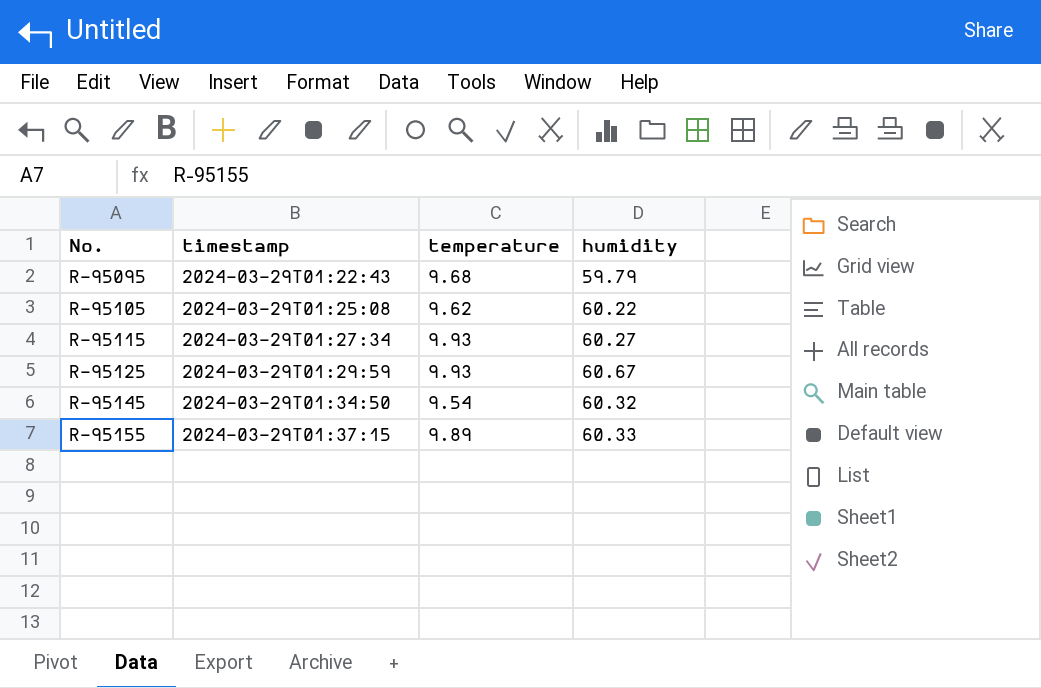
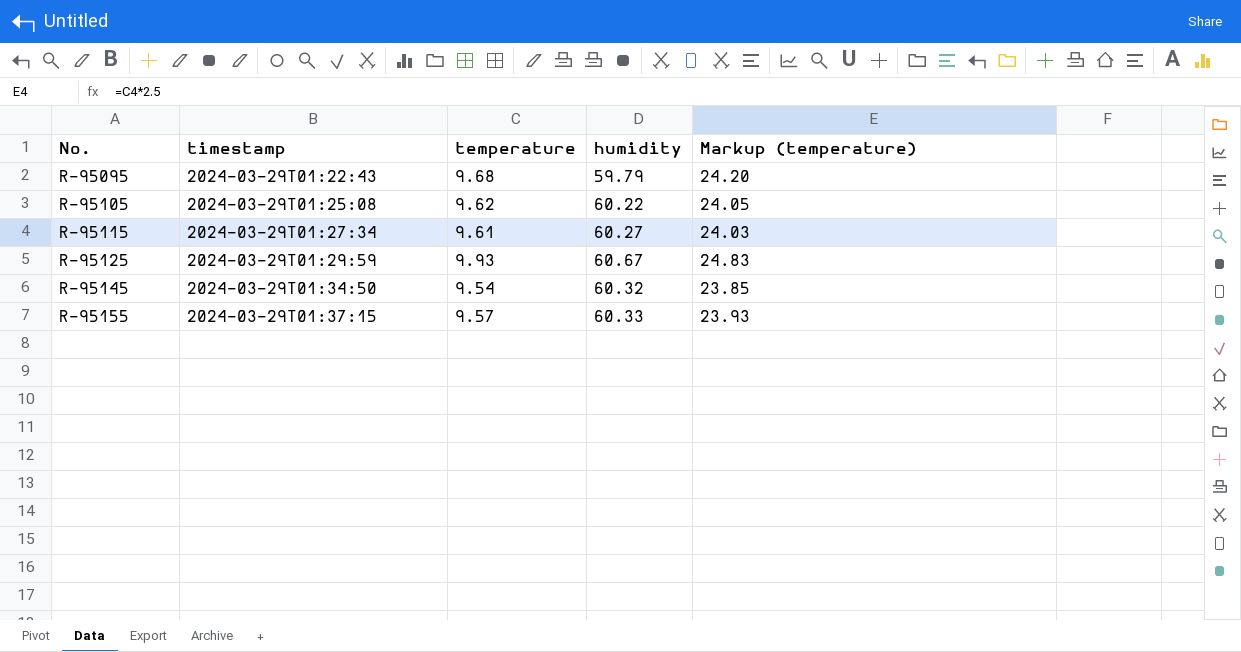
column Markup (temperature) | formula: none -> [temperature] * 2.5
R-95115 | temperature: 9.93 -> 9.61
R-95155 | temperature: 9.89 -> 9.57

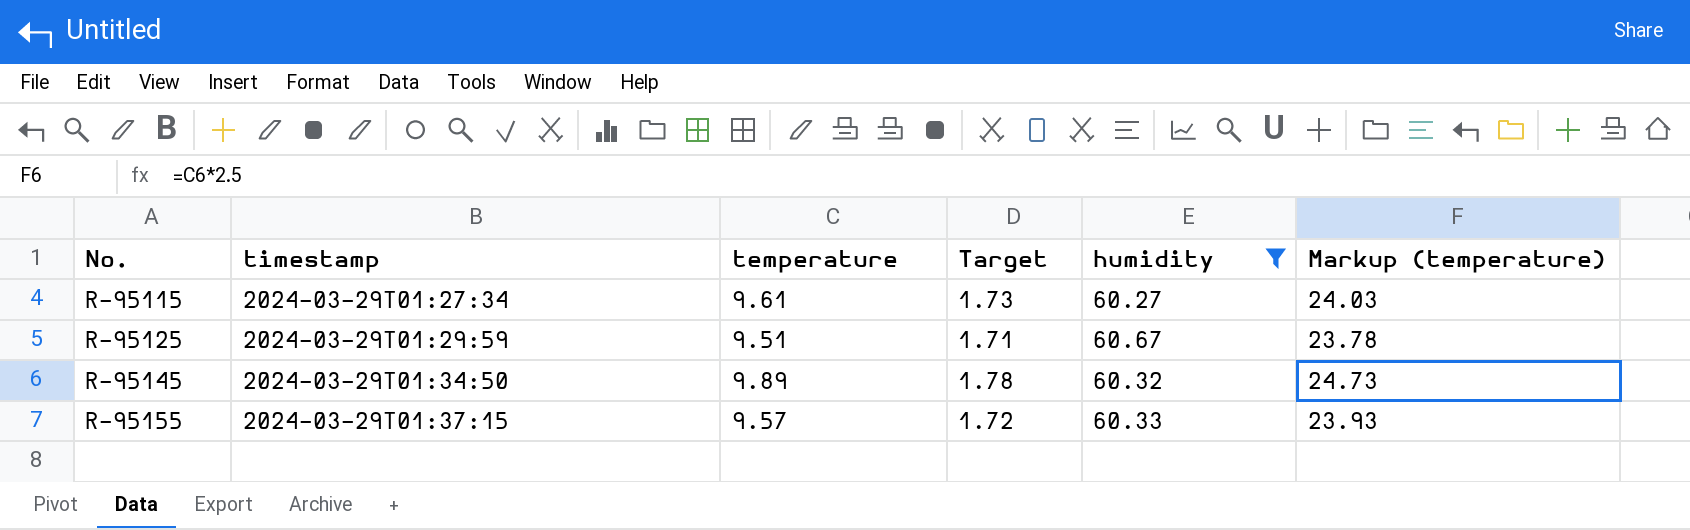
filter: none -> humidity >= 60.27
column Target | formula: none -> [temperature] * 0.18
R-95125 | temperature: 9.93 -> 9.51
R-95125 | Markup (temperature): 24.83 -> 23.78
R-95145 | temperature: 9.54 -> 9.89
R-95145 | Markup (temperature): 23.85 -> 24.73

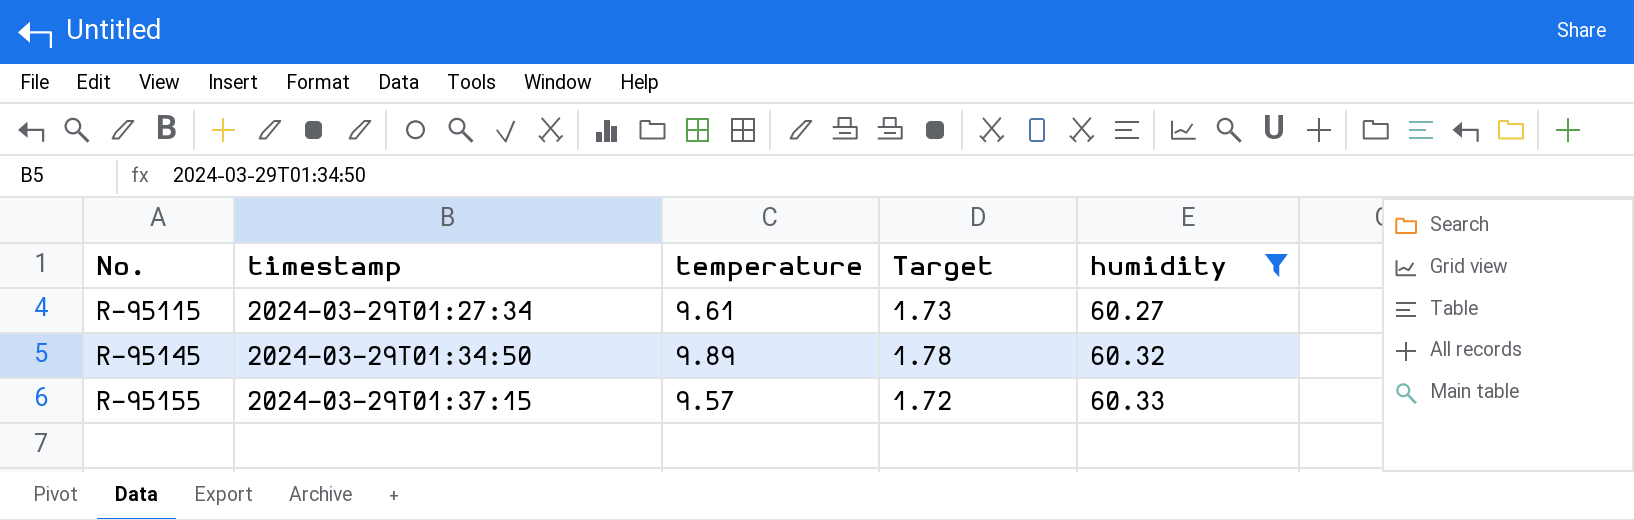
column Markup (temperature) | formula: [temperature] * 2.5 -> none
row R-95125: 2024-03-29T01:29:59 | 9.51 | 1.71 | 60.67 | 23.78 -> none

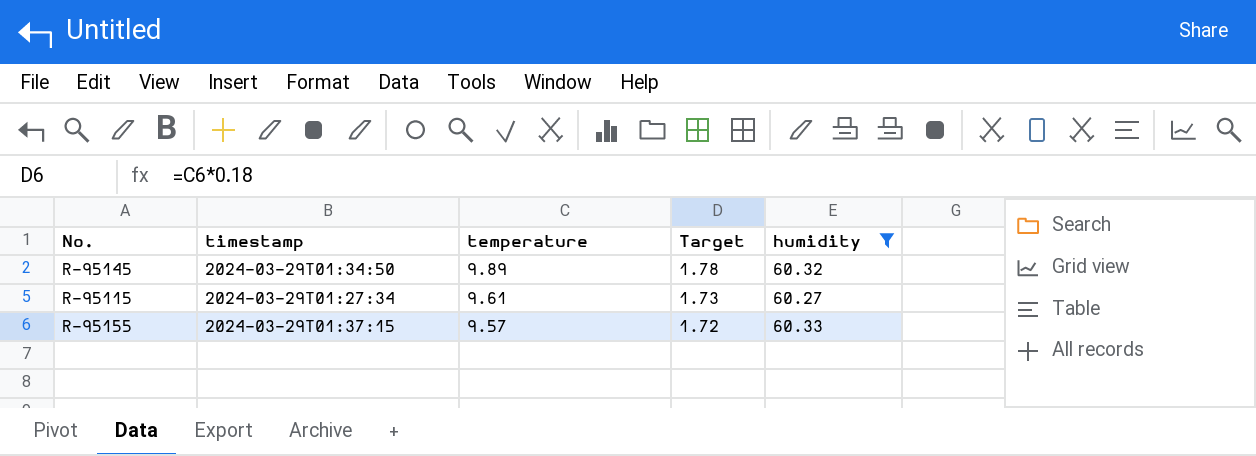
row order: No. ascending -> temperature descending

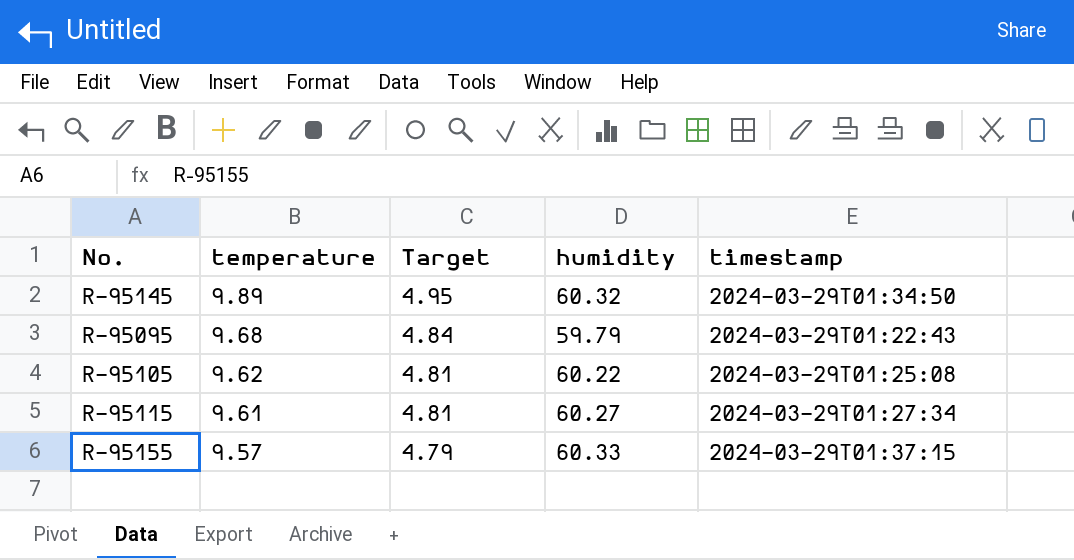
filter: humidity >= 60.27 -> none
column Target | formula: [temperature] * 0.18 -> [temperature] * 0.5
column timestamp | position: 2 -> 5

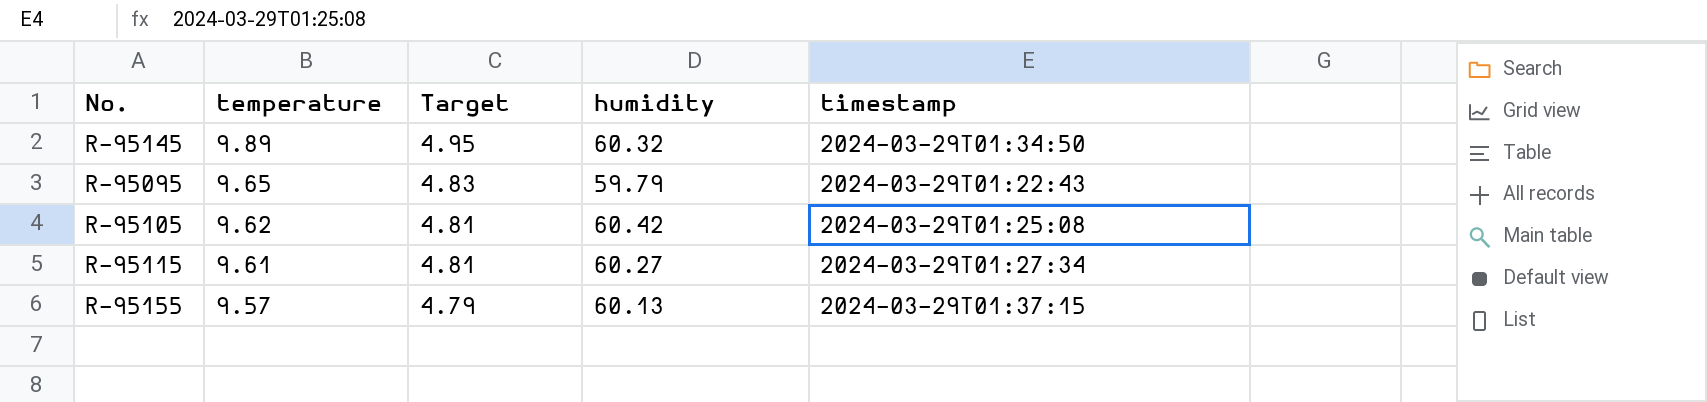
R-95095 | temperature: 9.68 -> 9.65
R-95095 | Target: 4.84 -> 4.83
R-95105 | humidity: 60.22 -> 60.42
R-95155 | humidity: 60.33 -> 60.13

